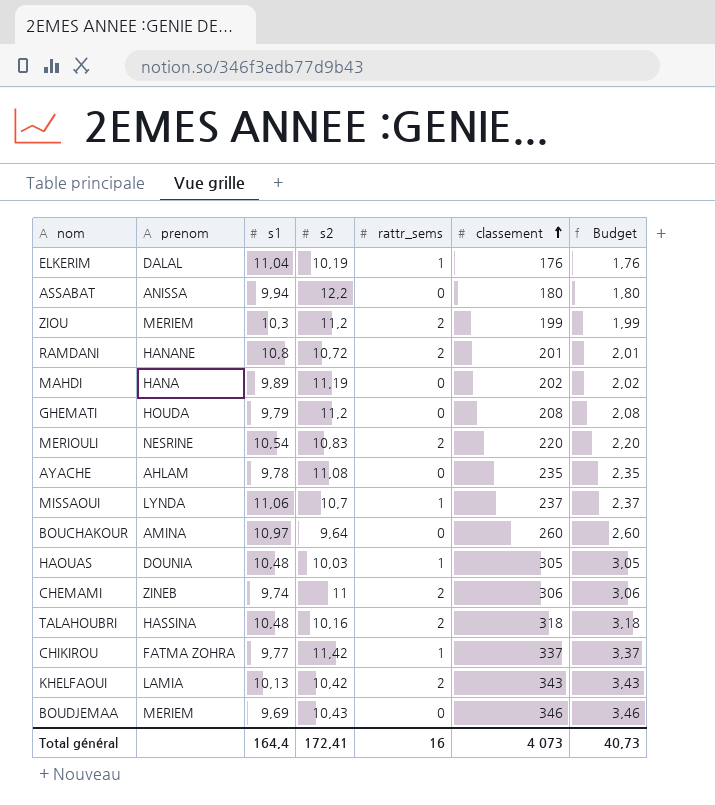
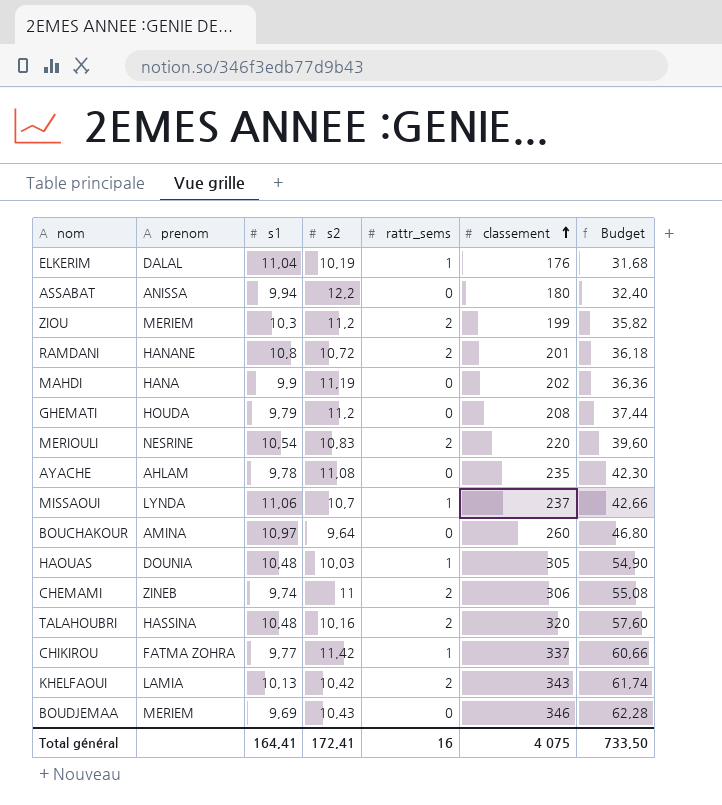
column Budget | formula: [classement] * 0,01 -> [classement] * 0,18
MAHDI | s1: 9,89 -> 9,9
TALAHOUBRI | classement: 318 -> 320
Total général | s1: 164,4 -> 164,41
Total général | classement: 4 073 -> 4 075
Total général | Budget: 40,73 -> 733,50

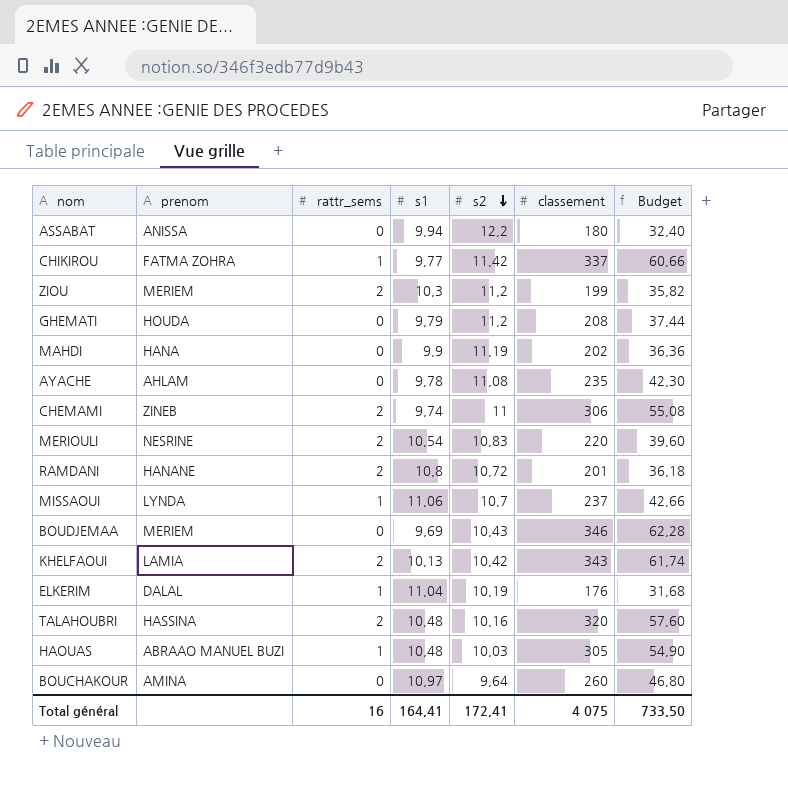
row order: classement ascending -> s2 descending
column rattr_sems | position: 5 -> 3
HAOUAS | prenom: DOUNIA -> ABRAAO MANUEL BUZI

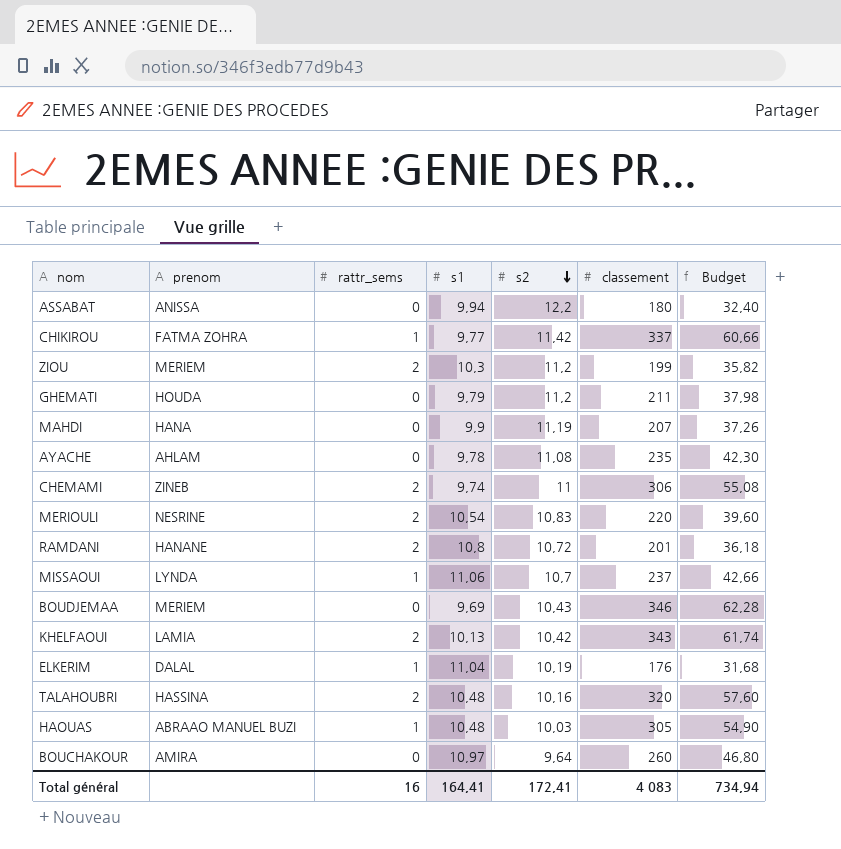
GHEMATI | classement: 208 -> 211
GHEMATI | Budget: 37,44 -> 37,98
MAHDI | classement: 202 -> 207
MAHDI | Budget: 36,36 -> 37,26
BOUCHAKOUR | prenom: AMINA -> AMIRA
Total général | classement: 4 075 -> 4 083
Total général | Budget: 733,50 -> 734,94

